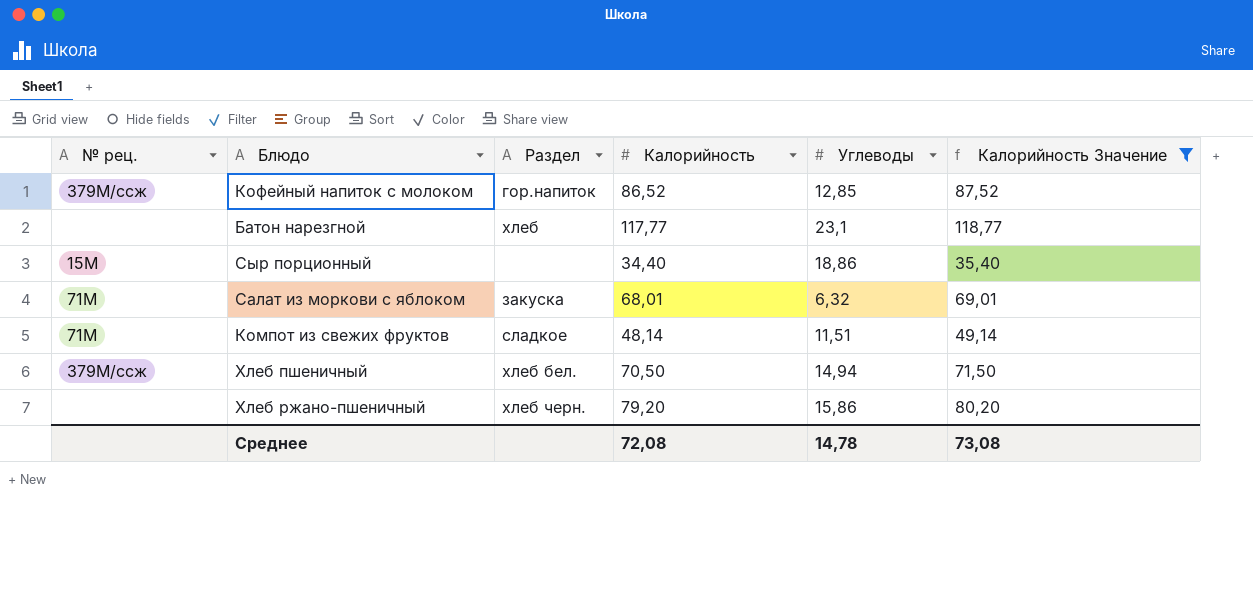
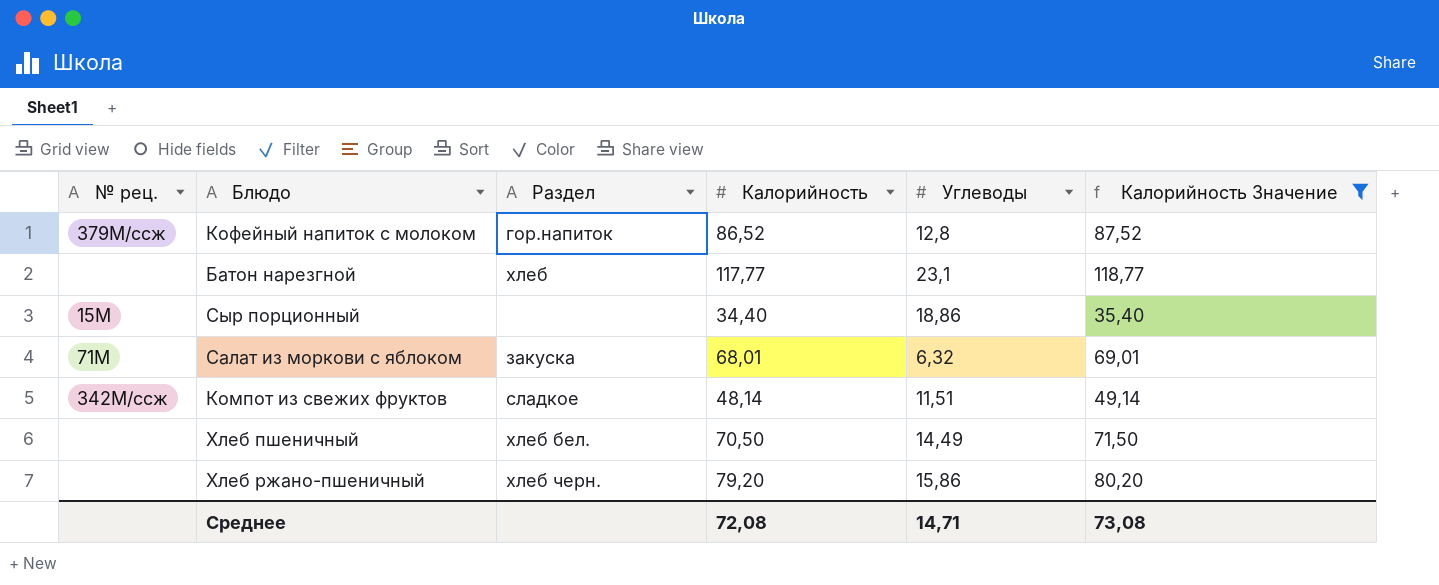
Кофейный напиток с молоком | Углеводы: 12,85 -> 12,8
Компот из свежих фруктов | № рец.: 71М -> 342М/ссж
Хлеб пшеничный | № рец.: 379М/ссж -> none
Хлеб пшеничный | Углеводы: 14,94 -> 14,49
Среднее | Углеводы: 14,78 -> 14,71

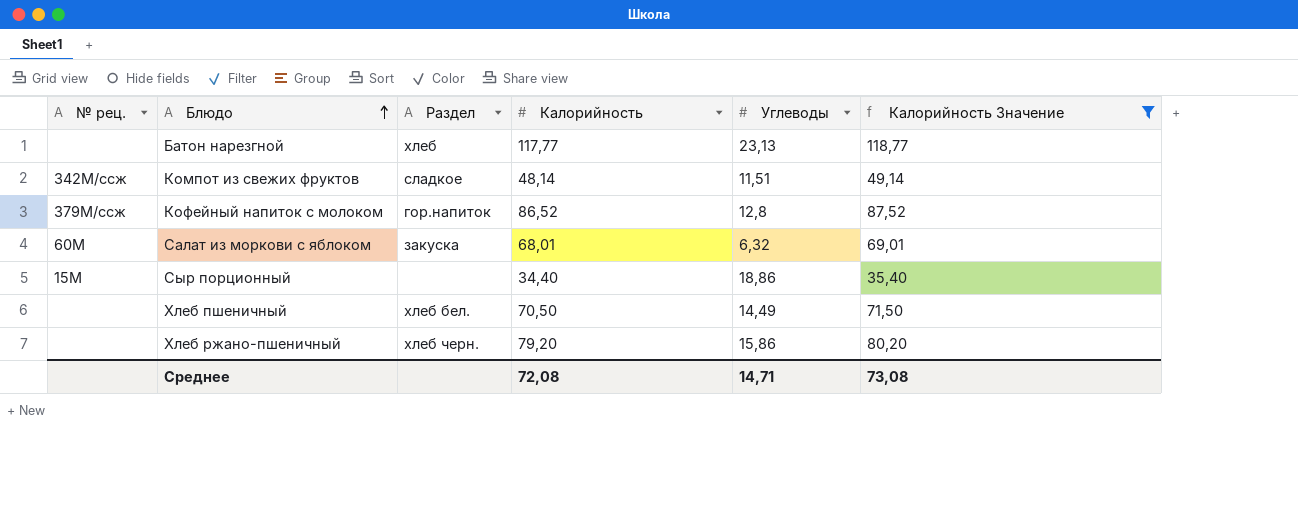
row order: none -> Блюдо ascending
Батон нарезгной | Углеводы: 23,1 -> 23,13
Салат из моркови с яблоком | № рец.: 71М -> 60М

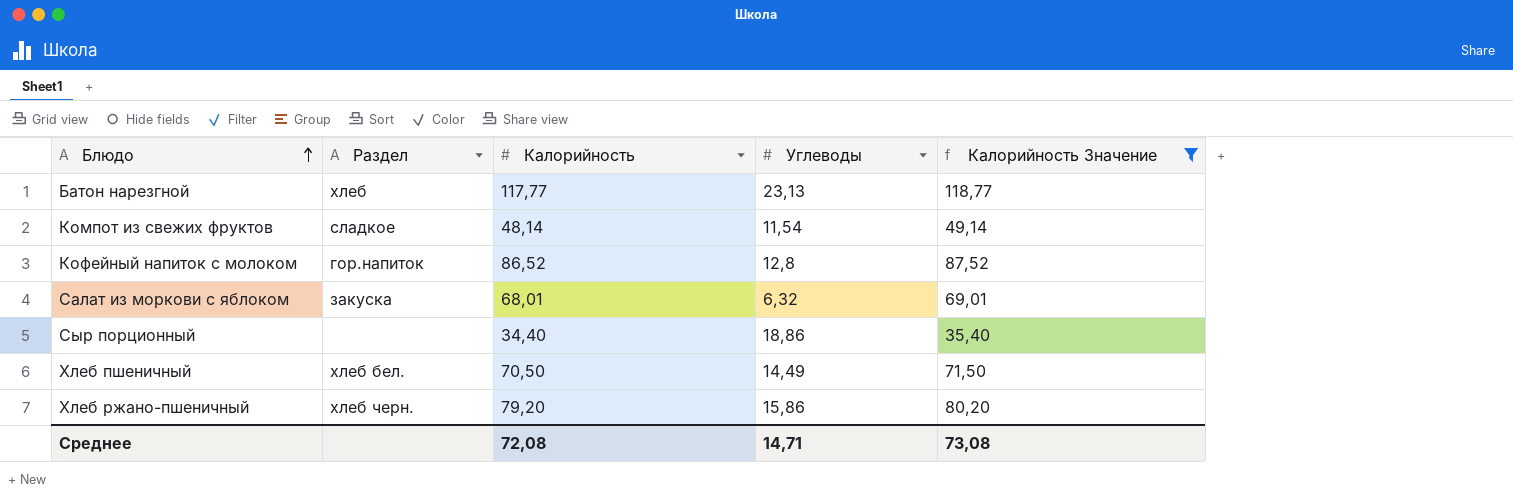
column № рец. | position: 1 -> none
Компот из свежих фруктов | Углеводы: 11,51 -> 11,54

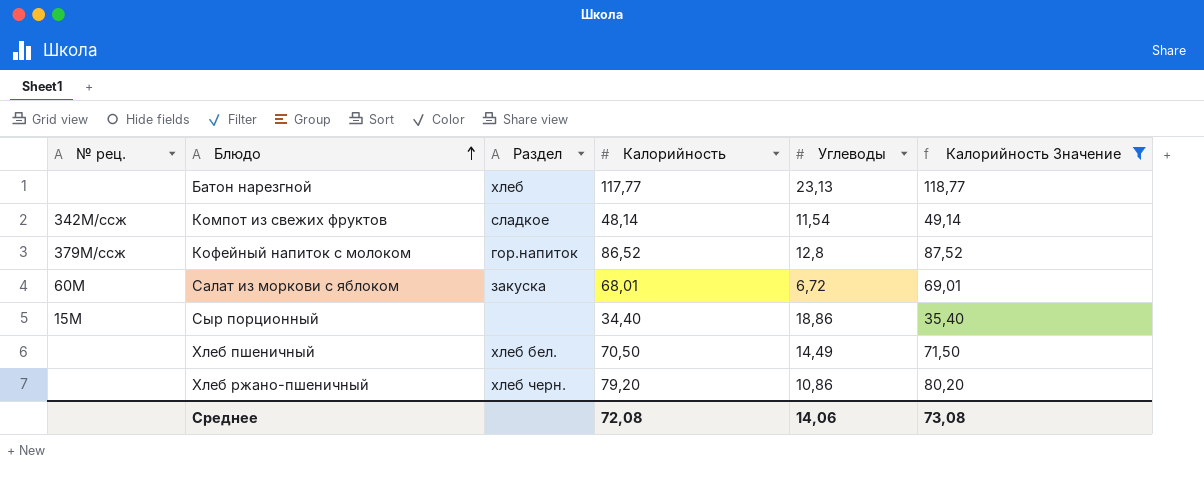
column № рец. | position: none -> 1
Салат из моркови с яблоком | Углеводы: 6,32 -> 6,72
Хлеб ржано-пшеничный | Углеводы: 15,86 -> 10,86
Среднее | Углеводы: 14,71 -> 14,06

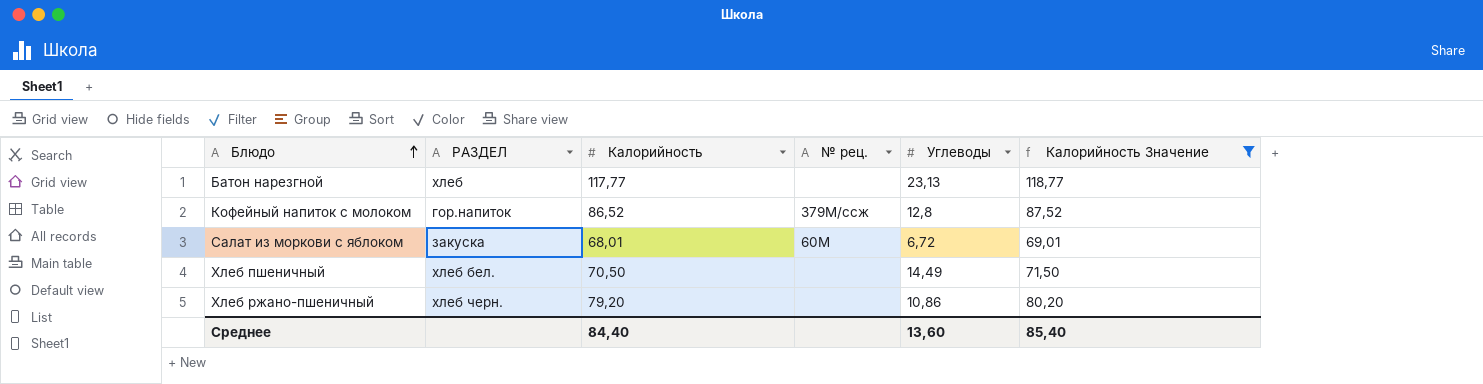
column name: Раздел -> РАЗДЕЛ
column № рец. | position: 1 -> 4
row Компот из свежих фруктов: 342М/ссж | сладкое | 48,14 | 11,54 | 49,14 -> none
row Сыр порционный: 15М | none | 34,40 | 18,86 | 35,40 -> none
Среднее | Калорийность: 72,08 -> 84,40
Среднее | Углеводы: 14,06 -> 13,60
Среднее | Калорийность Значение: 73,08 -> 85,40

